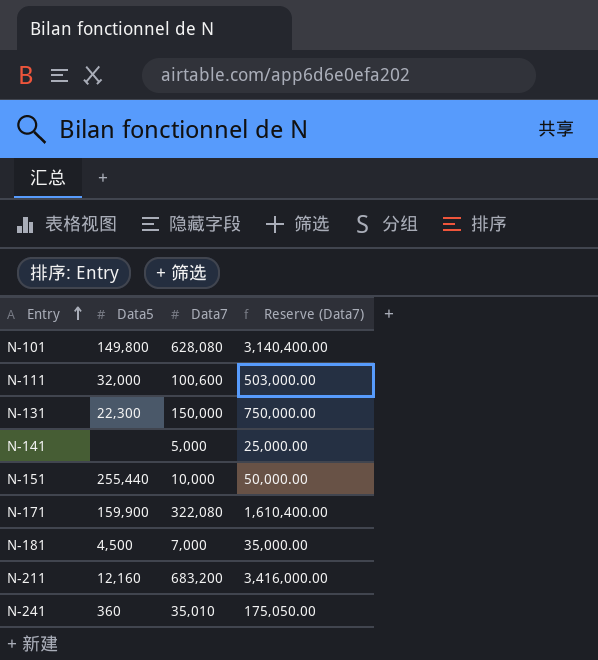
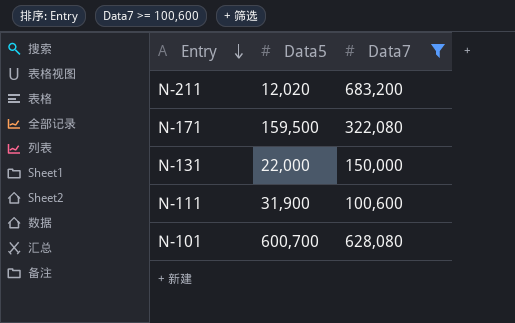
filter: none -> Data7 >= 100,600
row order: Entry ascending -> Entry descending
column Reserve (Data7) | formula: [Data7] * 5 -> none
N-211 | Data5: 12,160 -> 12,020
N-171 | Data5: 159,900 -> 159,500
N-131 | Data5: 22,300 -> 22,000
N-111 | Data5: 32,000 -> 31,900
N-101 | Data5: 149,800 -> 600,700

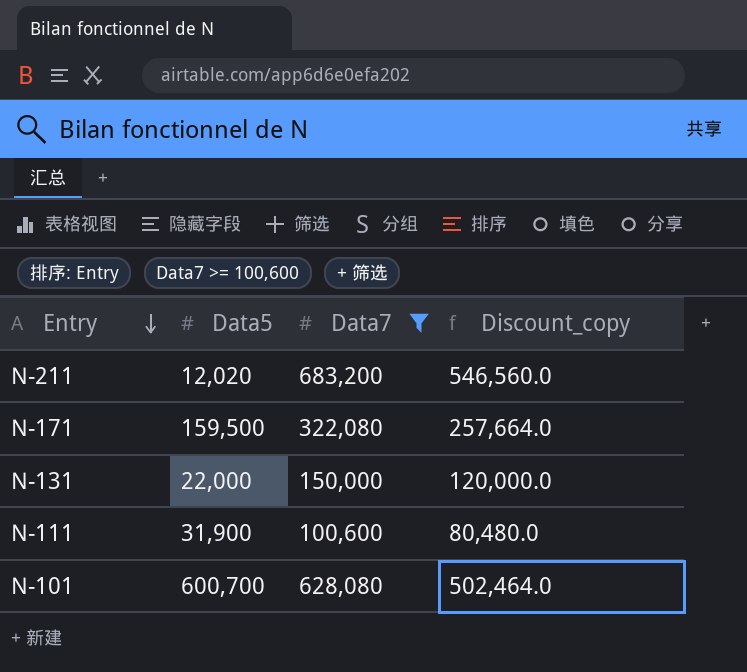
column Discount_copy | formula: none -> [Data7] * 0.8

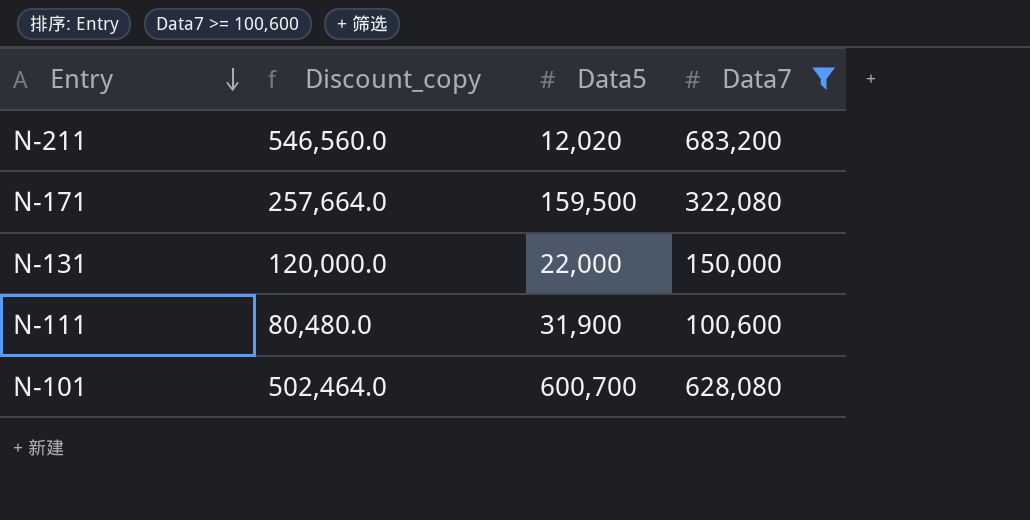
column Discount_copy | position: 4 -> 2

